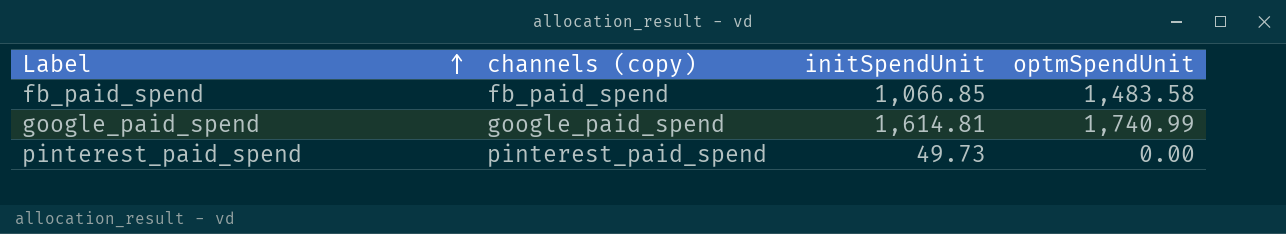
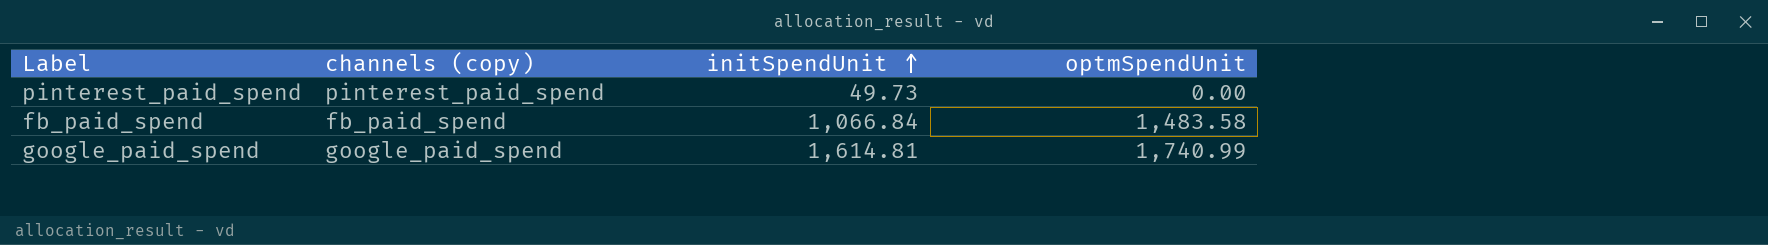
row order: Label ascending -> initSpendUnit ascending
fb_paid_spend | initSpendUnit: 1,066.85 -> 1,066.84

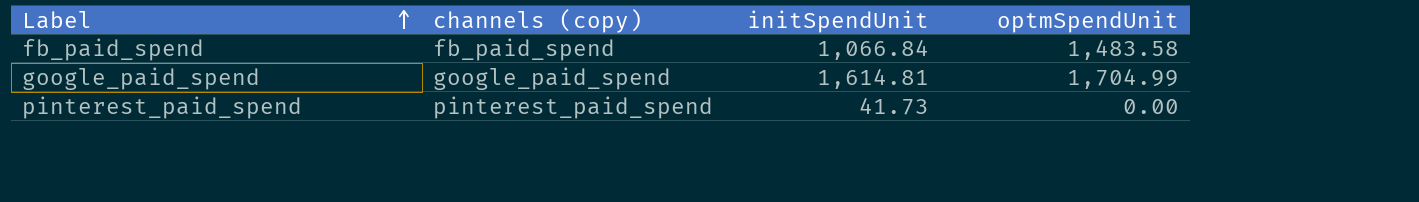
row order: initSpendUnit ascending -> Label ascending
google_paid_spend | optmSpendUnit: 1,740.99 -> 1,704.99
pinterest_paid_spend | initSpendUnit: 49.73 -> 41.73

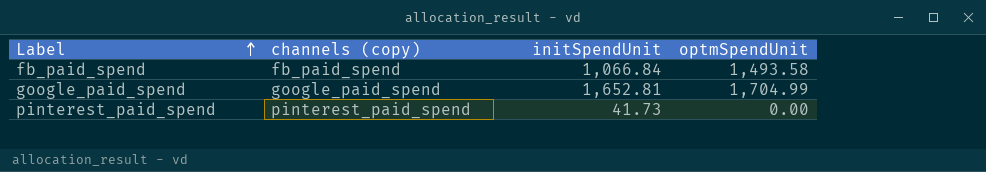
fb_paid_spend | optmSpendUnit: 1,483.58 -> 1,493.58
google_paid_spend | initSpendUnit: 1,614.81 -> 1,652.81

